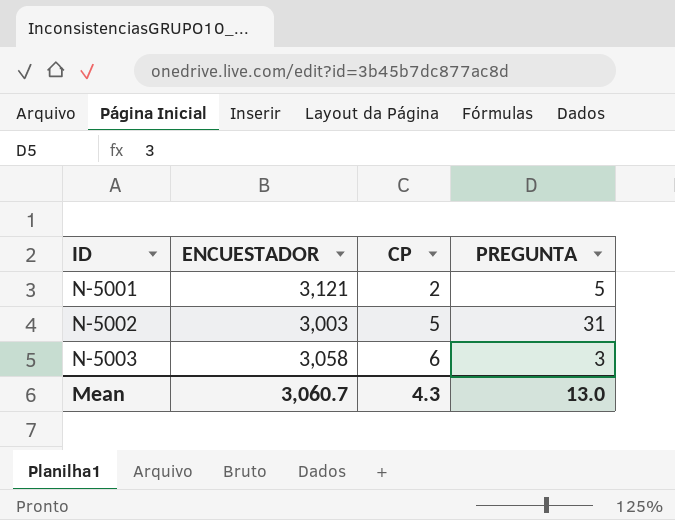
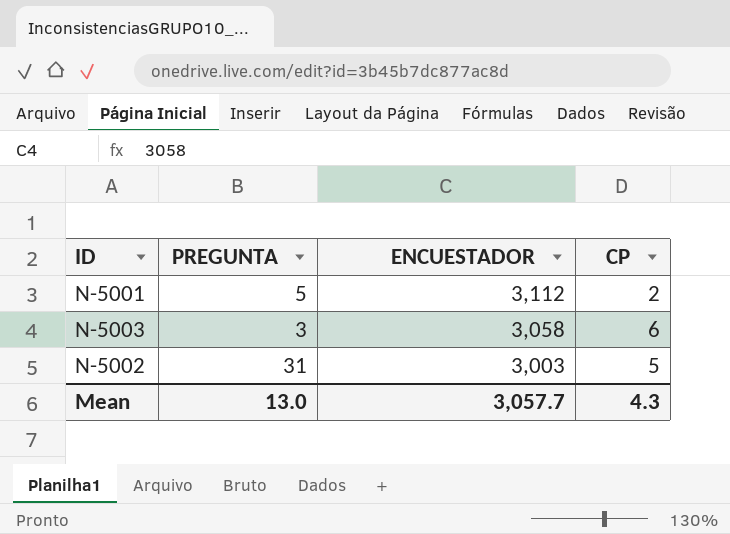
row order: ID ascending -> ENCUESTADOR descending
column PREGUNTA | position: 4 -> 2
N-5001 | ENCUESTADOR: 3,121 -> 3,112
Mean | ENCUESTADOR: 3,060.7 -> 3,057.7

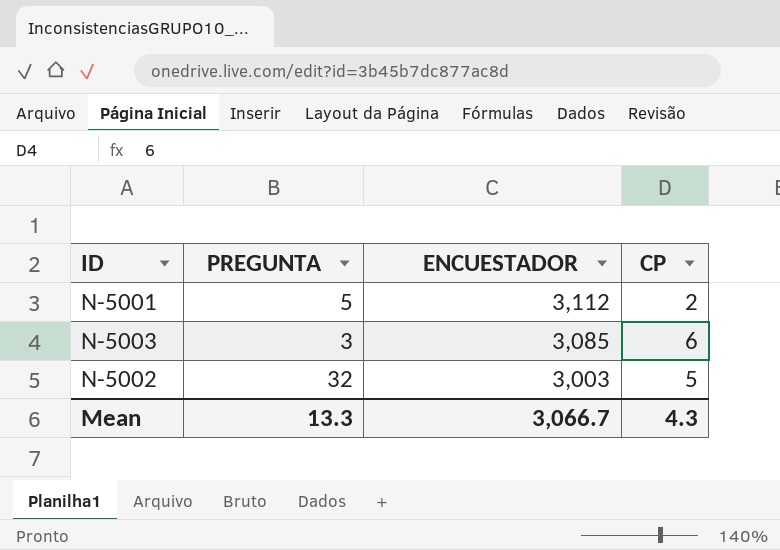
N-5003 | ENCUESTADOR: 3,058 -> 3,085
N-5002 | PREGUNTA: 31 -> 32
Mean | PREGUNTA: 13.0 -> 13.3
Mean | ENCUESTADOR: 3,057.7 -> 3,066.7

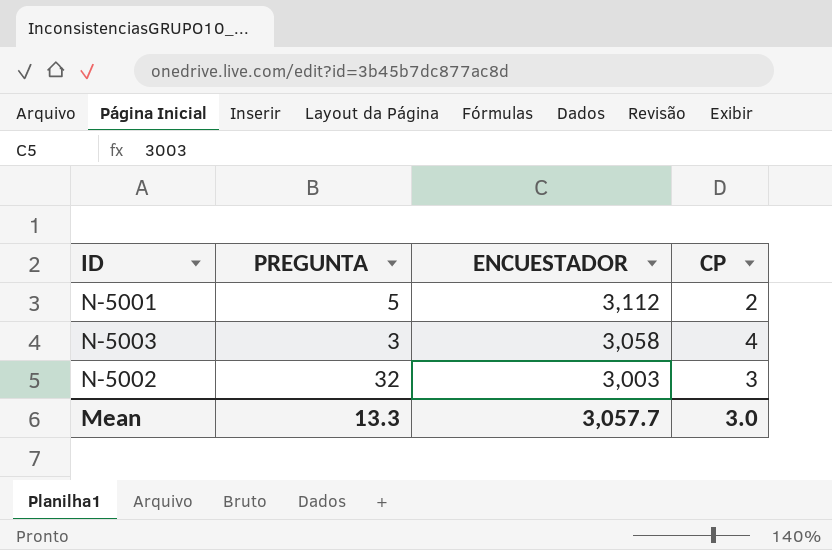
N-5003 | ENCUESTADOR: 3,085 -> 3,058
N-5003 | CP: 6 -> 4
N-5002 | CP: 5 -> 3
Mean | ENCUESTADOR: 3,066.7 -> 3,057.7
Mean | CP: 4.3 -> 3.0

